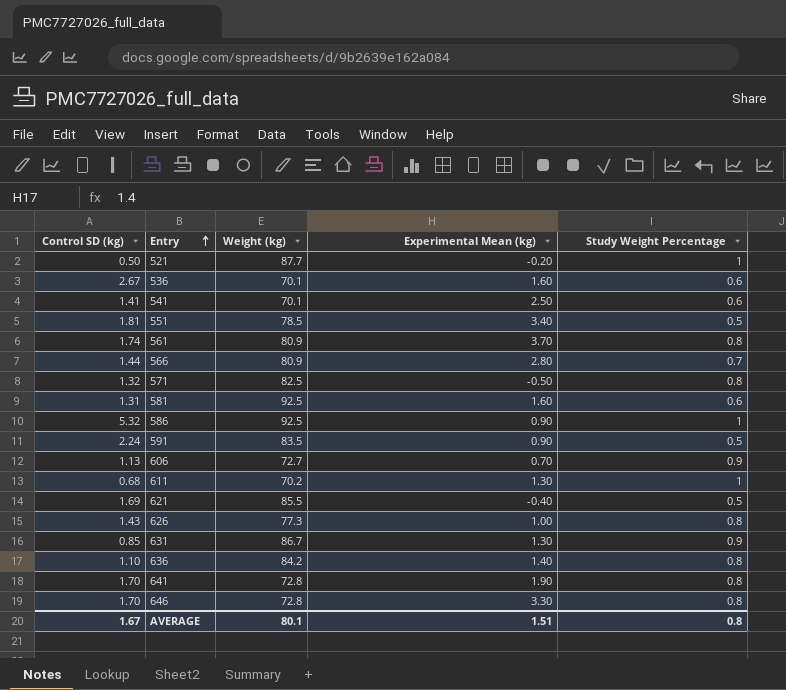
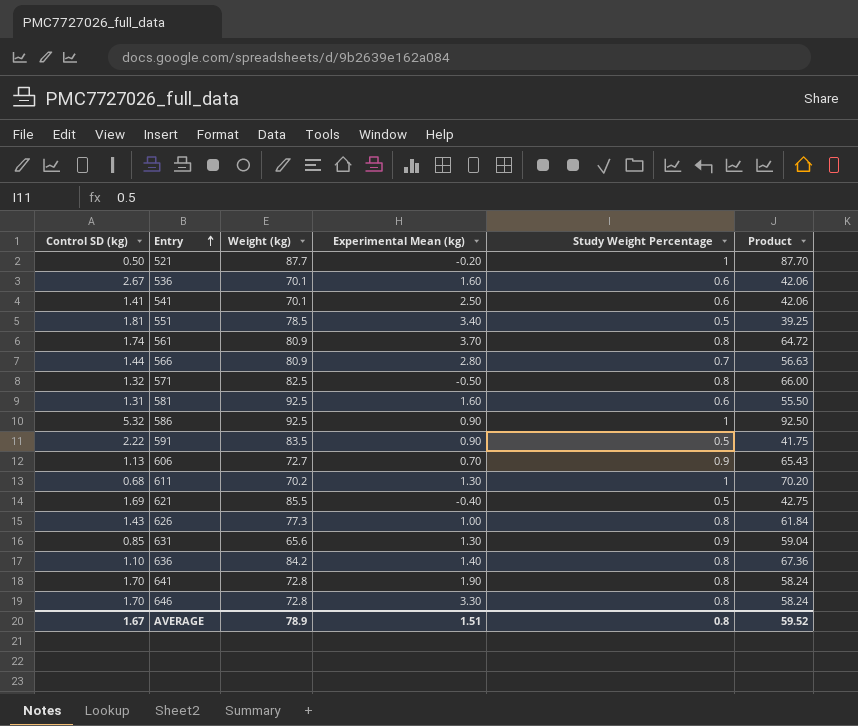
column Product | formula: none -> [Weight (kg)] * [Study Weight Percentage]
591 | Control SD (kg): 2.24 -> 2.22
631 | Weight (kg): 86.7 -> 65.6
AVERAGE | Weight (kg): 80.1 -> 78.9

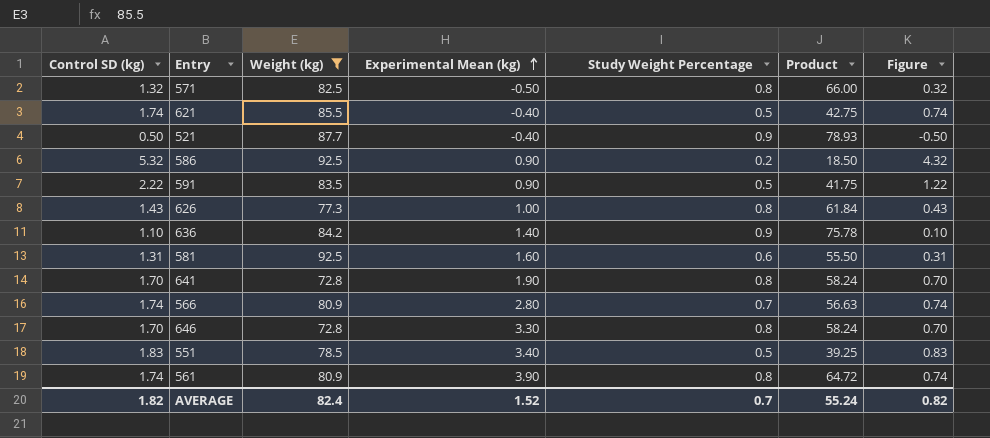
filter: none -> Weight (kg) >= 72.8
row order: Entry ascending -> Experimental Mean (kg) ascending
column Figure | formula: none -> [Control SD (kg)] - 1
621 | Control SD (kg): 1.69 -> 1.74
521 | Experimental Mean (kg): -0.20 -> -0.40
521 | Study Weight Percentage: 1 -> 0.9
521 | Product: 87.70 -> 78.93
586 | Study Weight Percentage: 1 -> 0.2
586 | Product: 92.50 -> 18.50
636 | Study Weight Percentage: 0.8 -> 0.9
636 | Product: 67.36 -> 75.78
566 | Control SD (kg): 1.44 -> 1.74
551 | Control SD (kg): 1.81 -> 1.83
561 | Experimental Mean (kg): 3.70 -> 3.90
AVERAGE | Control SD (kg): 1.67 -> 1.82
AVERAGE | Weight (kg): 78.9 -> 82.4
AVERAGE | Experimental Mean (kg): 1.51 -> 1.52
AVERAGE | Study Weight Percentage: 0.8 -> 0.7
AVERAGE | Product: 59.52 -> 55.24

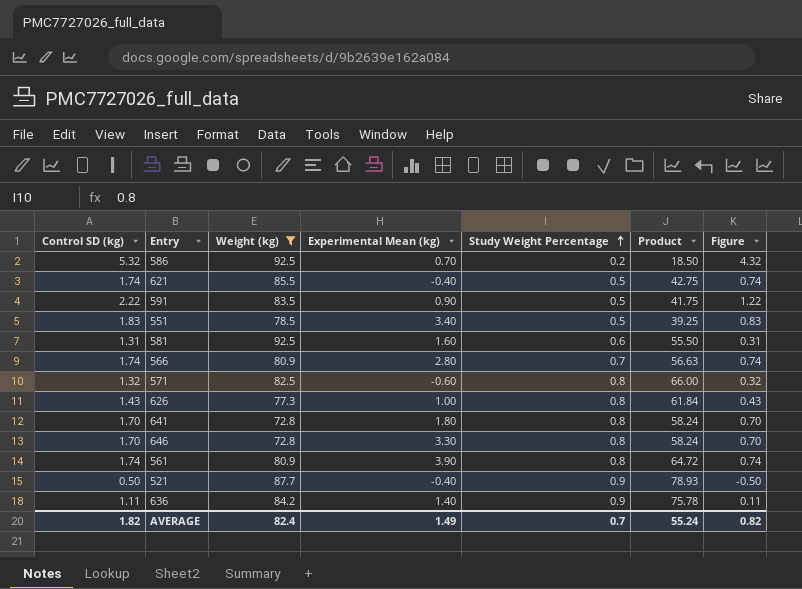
row order: Experimental Mean (kg) ascending -> Study Weight Percentage ascending
586 | Experimental Mean (kg): 0.90 -> 0.70
571 | Experimental Mean (kg): -0.50 -> -0.60
641 | Experimental Mean (kg): 1.90 -> 1.80
636 | Control SD (kg): 1.10 -> 1.11
636 | Figure: 0.10 -> 0.11
AVERAGE | Experimental Mean (kg): 1.52 -> 1.49

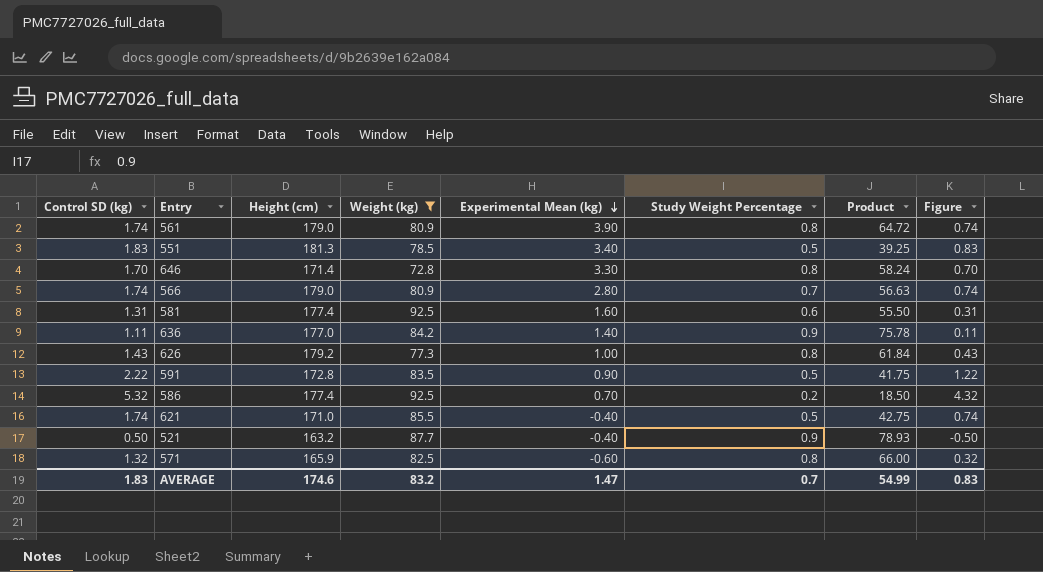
row order: Study Weight Percentage ascending -> Experimental Mean (kg) descending
column Height (cm) | position: none -> 3
row 641: 1.70 | 72.8 | 1.80 | 0.8 | 58.24 | 0.70 -> none
AVERAGE | Control SD (kg): 1.82 -> 1.83
AVERAGE | Weight (kg): 82.4 -> 83.2
AVERAGE | Experimental Mean (kg): 1.49 -> 1.47
AVERAGE | Product: 55.24 -> 54.99
AVERAGE | Figure: 0.82 -> 0.83

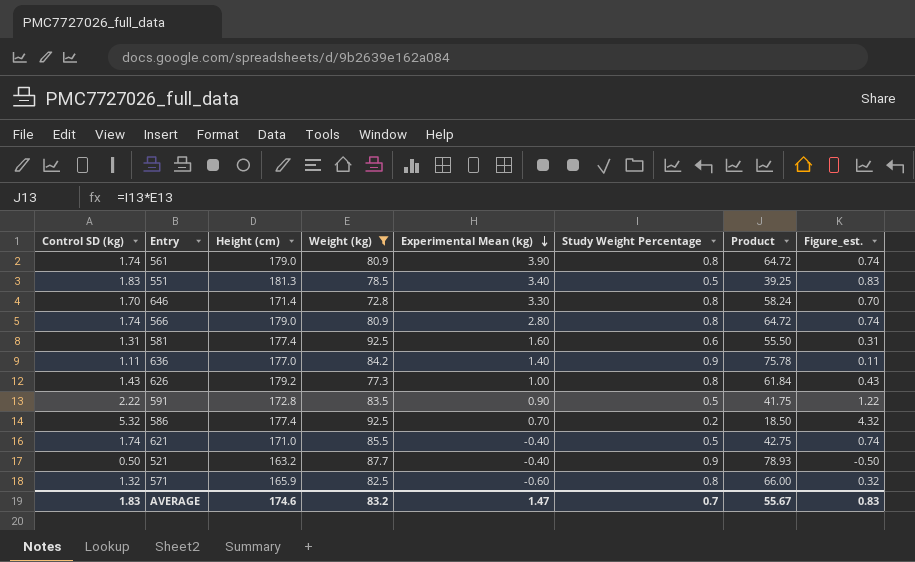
column name: Figure -> Figure_est.
566 | Study Weight Percentage: 0.7 -> 0.8
566 | Product: 56.63 -> 64.72
AVERAGE | Product: 54.99 -> 55.67

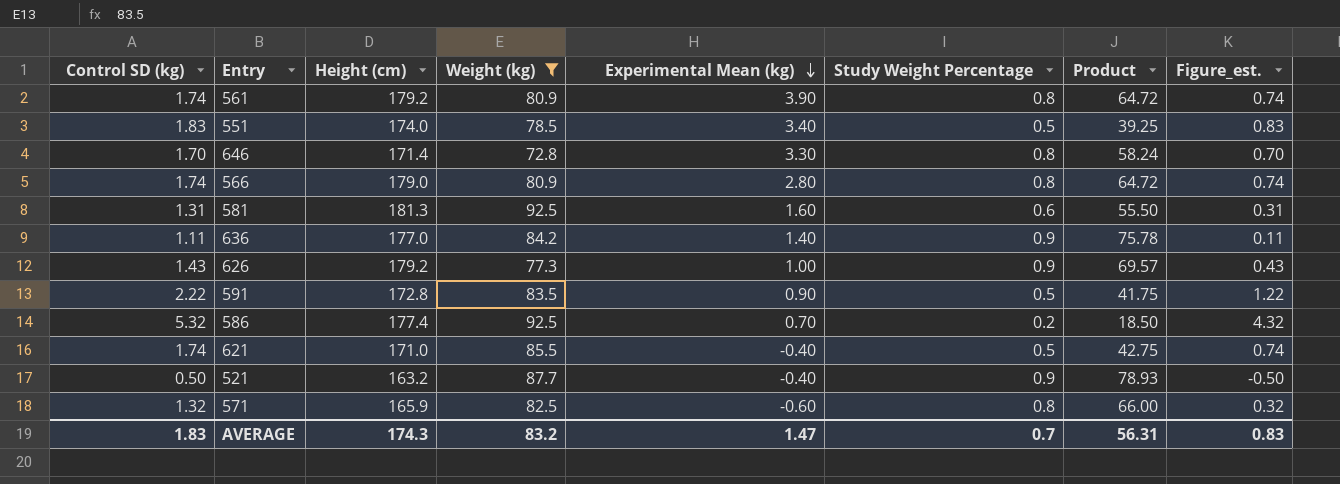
561 | Height (cm): 179.0 -> 179.2
551 | Height (cm): 181.3 -> 174.0
581 | Height (cm): 177.4 -> 181.3
626 | Study Weight Percentage: 0.8 -> 0.9
626 | Product: 61.84 -> 69.57
AVERAGE | Height (cm): 174.6 -> 174.3
AVERAGE | Product: 55.67 -> 56.31

